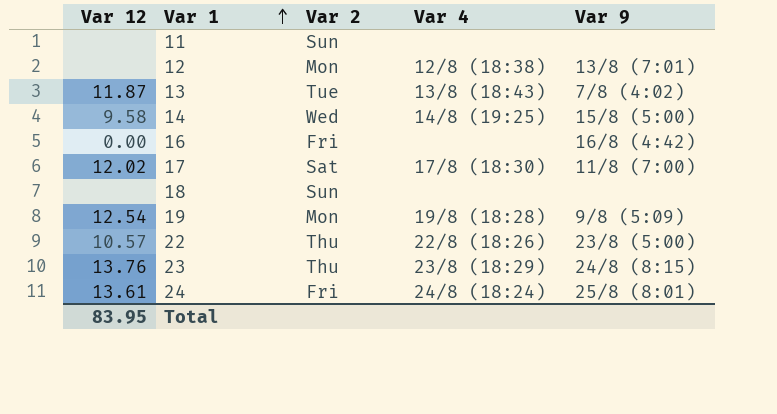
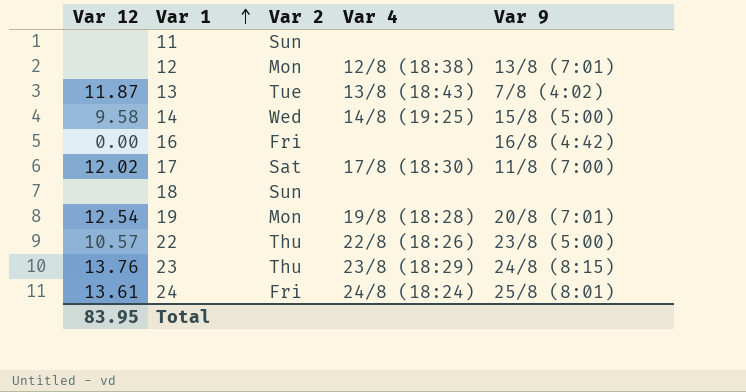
19 | Var 9: 9/8 (5:09) -> 20/8 (7:01)

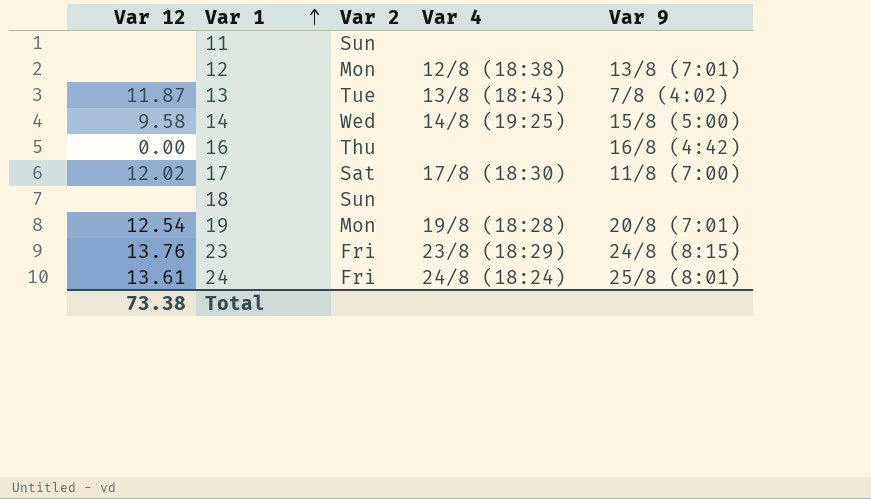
row 22: 10.57 | Thu | 22/8 (18:26) | 23/8 (5:00) -> none
16 | Var 2: Fri -> Thu
23 | Var 2: Thu -> Fri
Total | Var 12: 83.95 -> 73.38

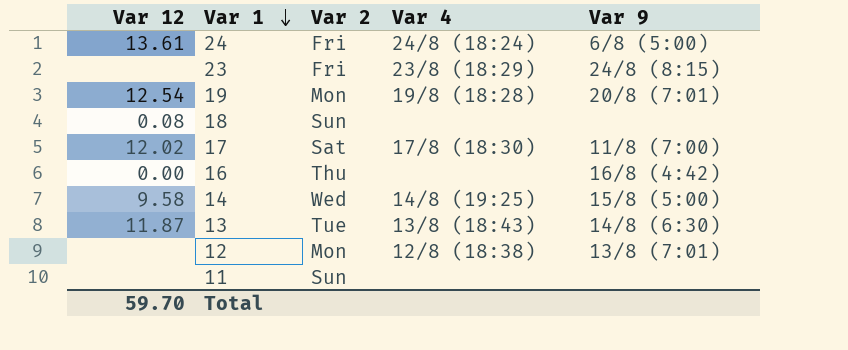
row order: Var 1 ascending -> Var 1 descending
24 | Var 9: 25/8 (8:01) -> 6/8 (5:00)
23 | Var 12: 13.76 -> none
18 | Var 12: none -> 0.08
13 | Var 9: 7/8 (4:02) -> 14/8 (6:30)
Total | Var 12: 73.38 -> 59.70

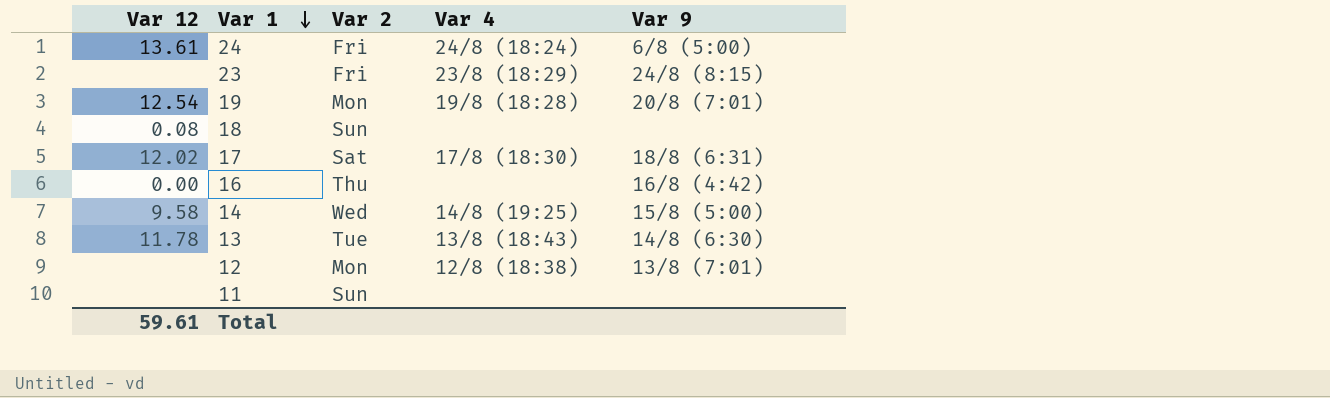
17 | Var 9: 11/8 (7:00) -> 18/8 (6:31)
13 | Var 12: 11.87 -> 11.78
Total | Var 12: 59.70 -> 59.61

